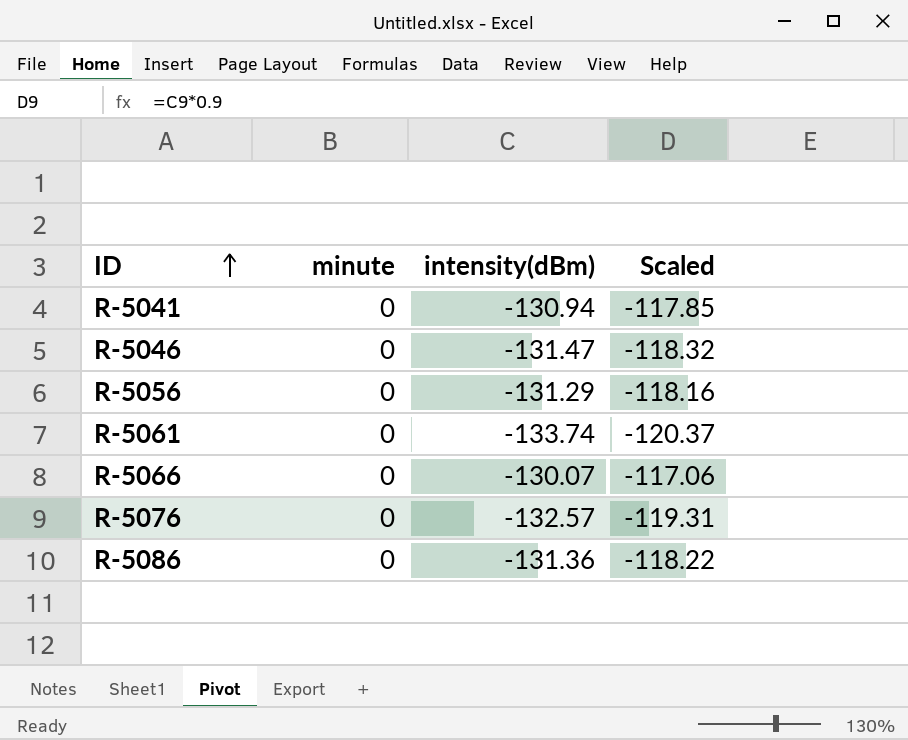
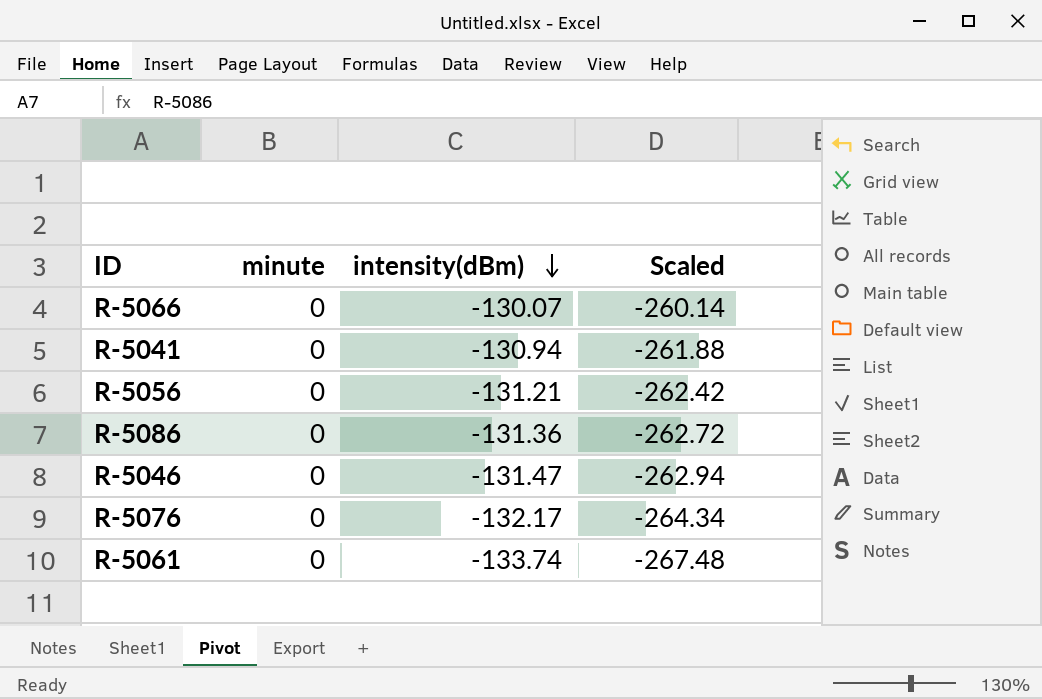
row order: ID ascending -> intensity(dBm) descending
column Scaled | formula: [intensity(dBm)] * 0.9 -> [intensity(dBm)] * 2
R-5056 | intensity(dBm): -131.29 -> -131.21
R-5076 | intensity(dBm): -132.57 -> -132.17

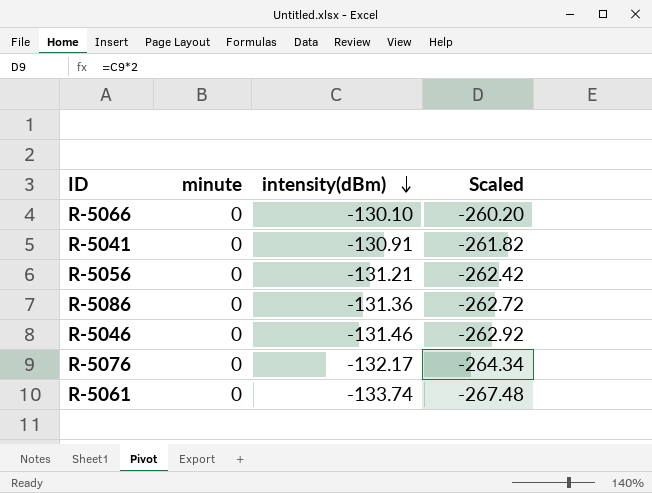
R-5066 | intensity(dBm): -130.07 -> -130.10
R-5066 | Scaled: -260.14 -> -260.20
R-5041 | intensity(dBm): -130.94 -> -130.91
R-5041 | Scaled: -261.88 -> -261.82
R-5046 | intensity(dBm): -131.47 -> -131.46
R-5046 | Scaled: -262.94 -> -262.92

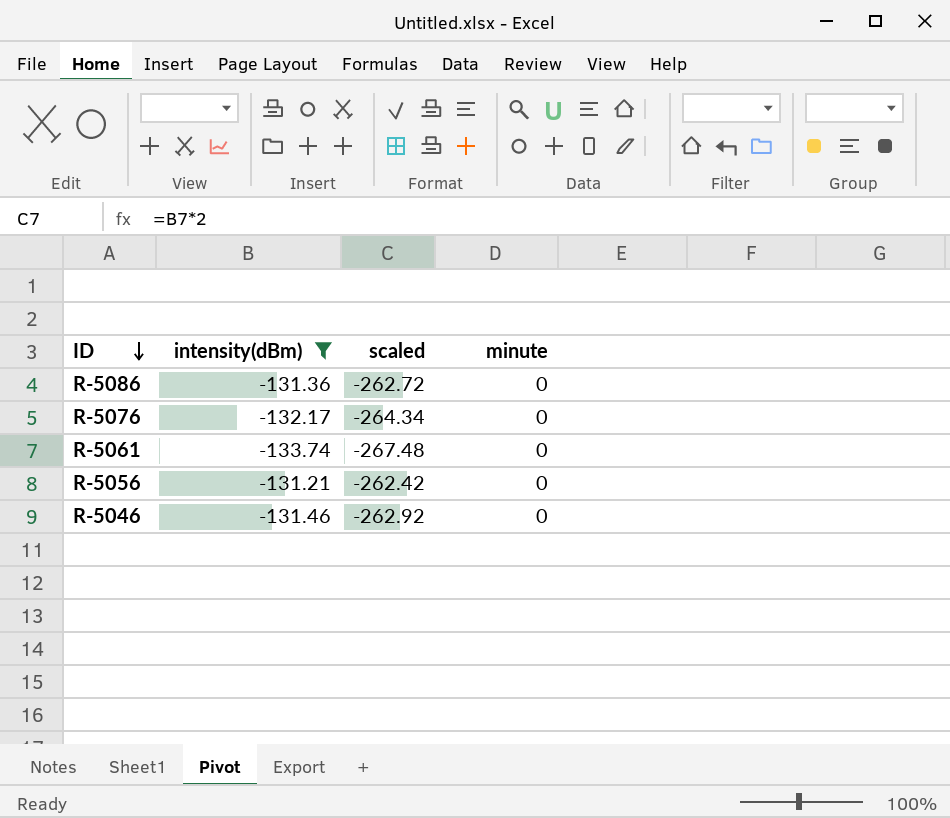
filter: none -> intensity(dBm) <= -131.21
row order: intensity(dBm) descending -> ID descending
column name: Scaled -> scaled
column minute | position: 2 -> 4

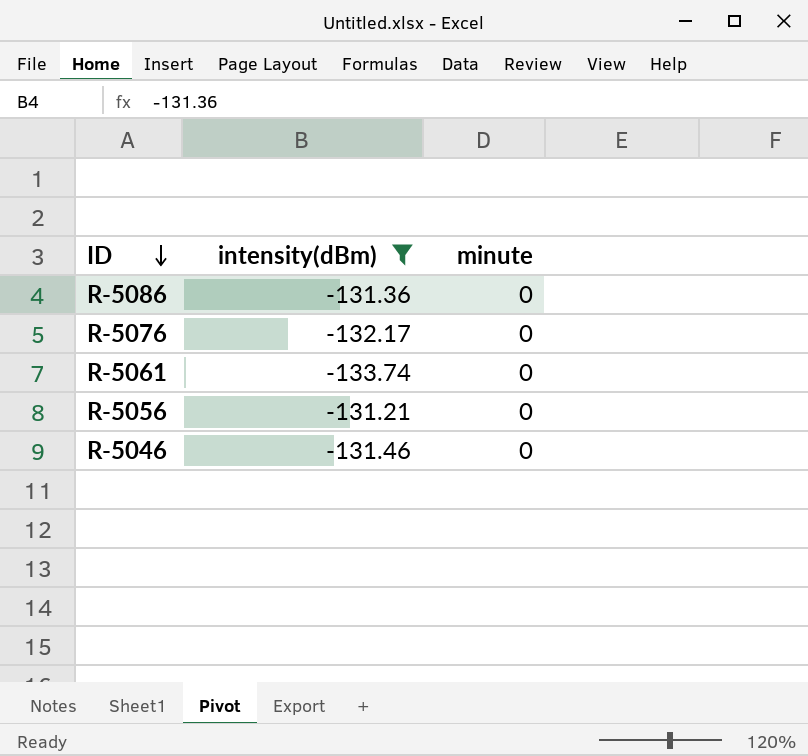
column scaled | formula: [intensity(dBm)] * 2 -> none

